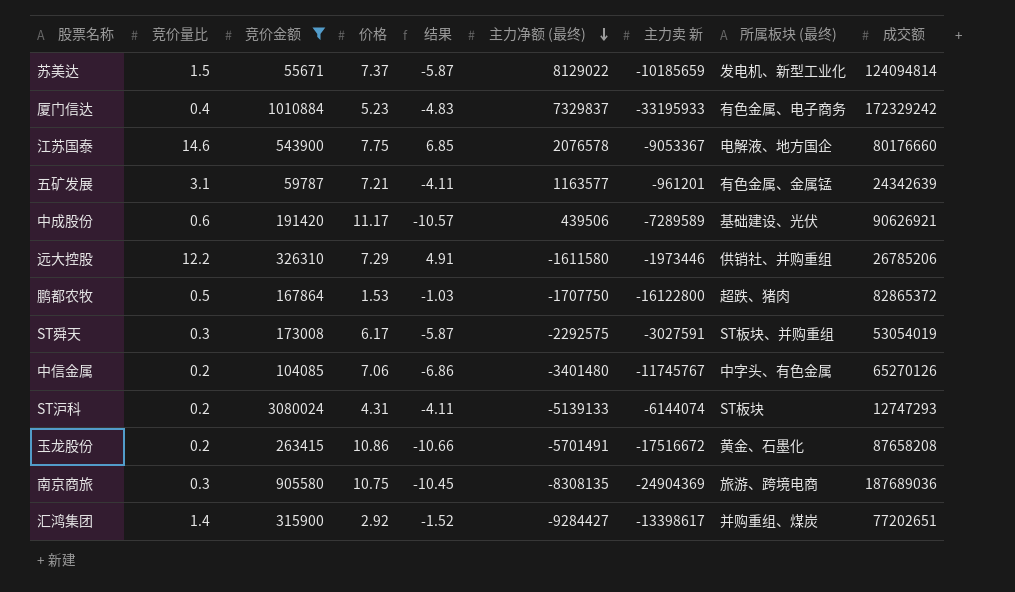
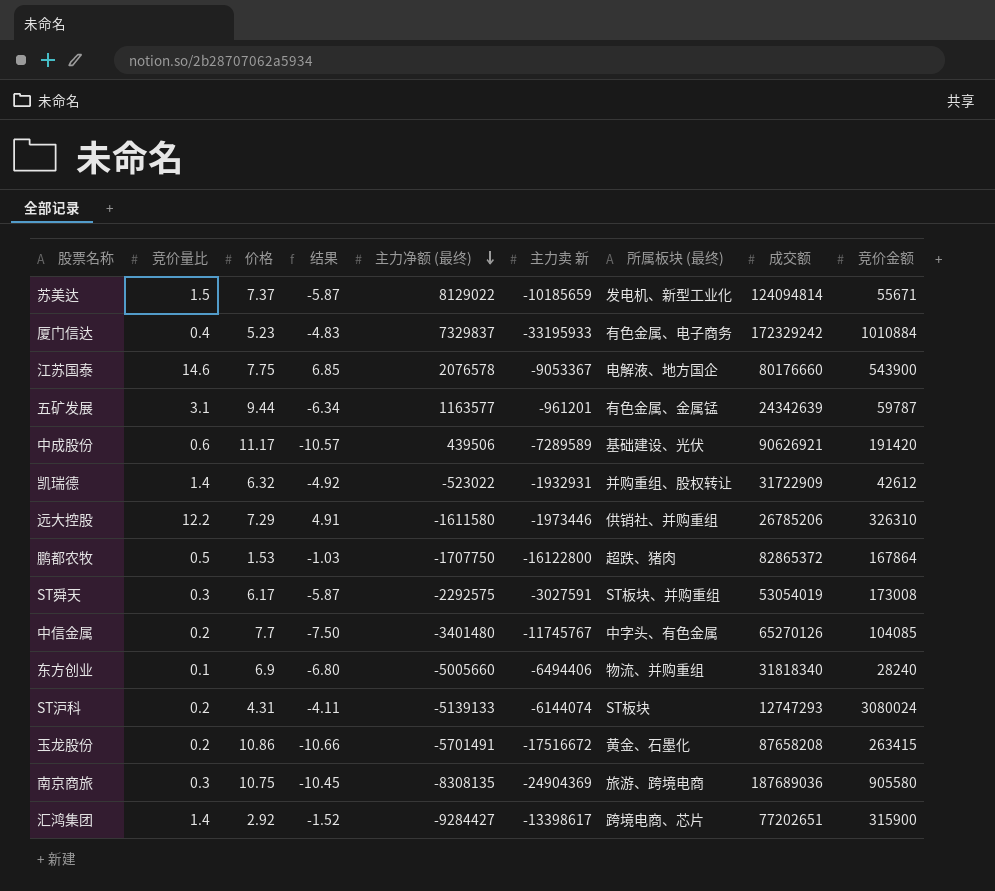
filter: 竞价金额 >= 55671 -> none
column 竞价金额 | position: 3 -> 9
五矿发展 | 价格: 7.21 -> 9.44
五矿发展 | 结果: -4.11 -> -6.34
中信金属 | 价格: 7.06 -> 7.7
中信金属 | 结果: -6.86 -> -7.50
汇鸿集团 | 所属板块 (最终): 并购重组、煤炭 -> 跨境电商、芯片

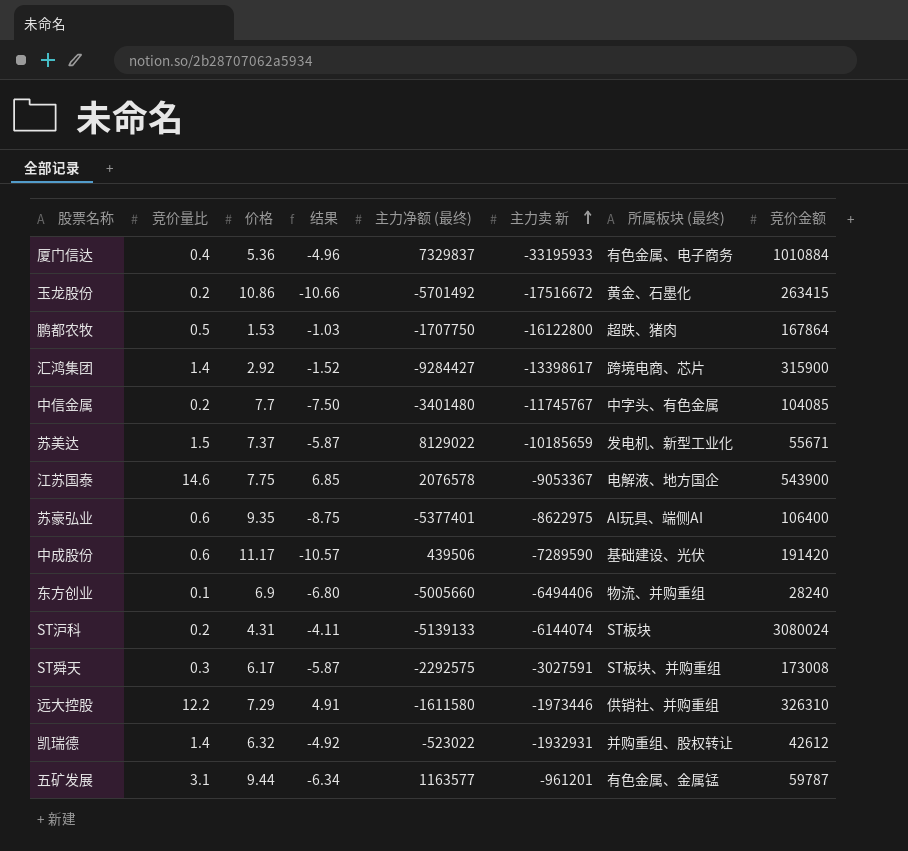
row order: 主力净额 (最终) descending -> 主力卖 新 ascending
column 成交额 | position: 8 -> none
row 南京商旅: 0.3 | 10.75 | -10.45 | -8308135 | -24904369 | 旅游、跨境电商 | 187689036 | 905580 -> none
厦门信达 | 价格: 5.23 -> 5.36
厦门信达 | 结果: -4.83 -> -4.96
玉龙股份 | 主力净额 (最终): -5701491 -> -5701492
row 苏豪弘业: none -> 0.6 | 9.35 | -8.75 | -5377401 | -8622975 | AI玩具、端侧AI | 106400
中成股份 | 主力卖 新: -7289589 -> -7289590

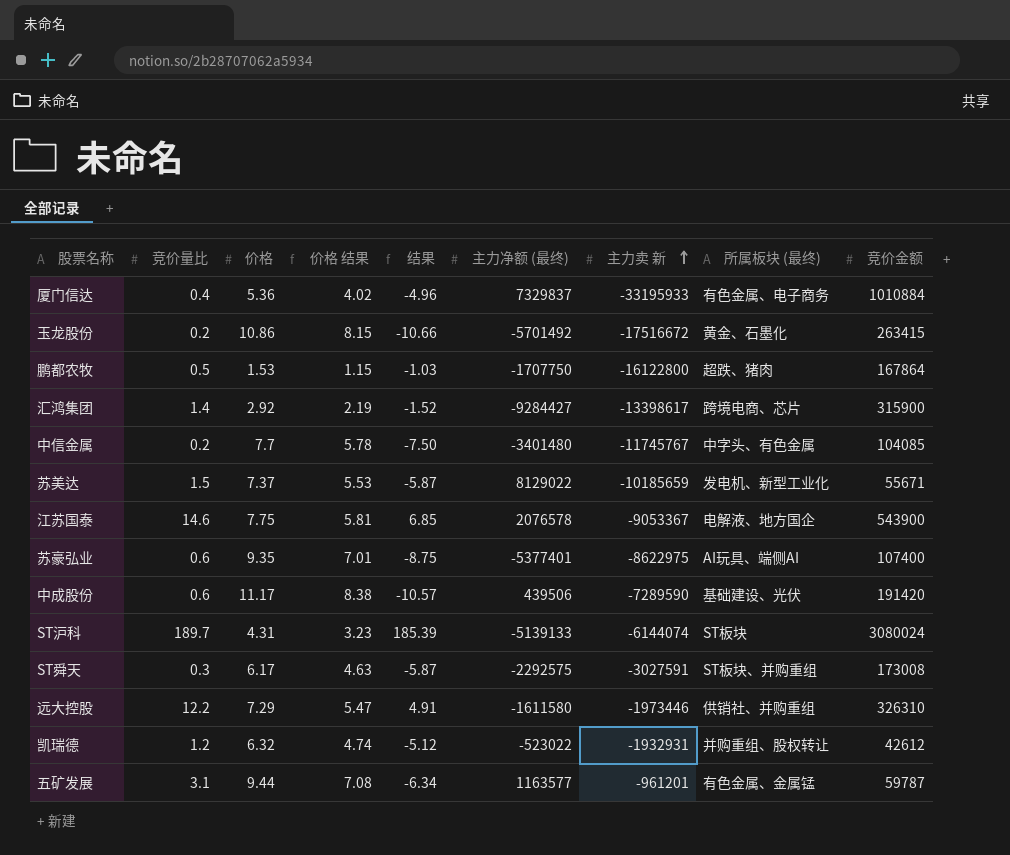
column 价格 结果 | formula: none -> [价格] * 0.75
row 东方创业: 0.1 | 6.9 | -6.80 | -5005660 | -6494406 | 物流、并购重组 | 28240 -> none
苏豪弘业 | 竞价金额: 106400 -> 107400
ST沪科 | 竞价量比: 0.2 -> 189.7
ST沪科 | 结果: -4.11 -> 185.39
凯瑞德 | 竞价量比: 1.4 -> 1.2
凯瑞德 | 结果: -4.92 -> -5.12

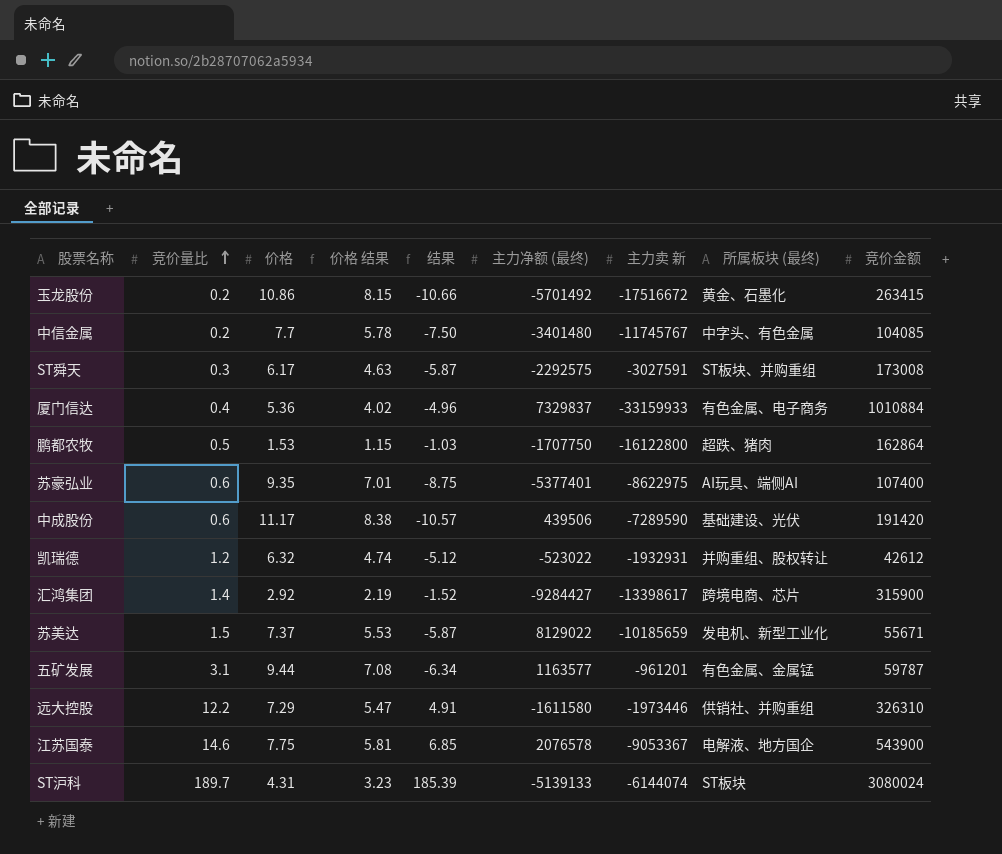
row order: 主力卖 新 ascending -> 竞价量比 ascending
厦门信达 | 主力卖 新: -33195933 -> -33159933
鹏都农牧 | 竞价金额: 167864 -> 162864

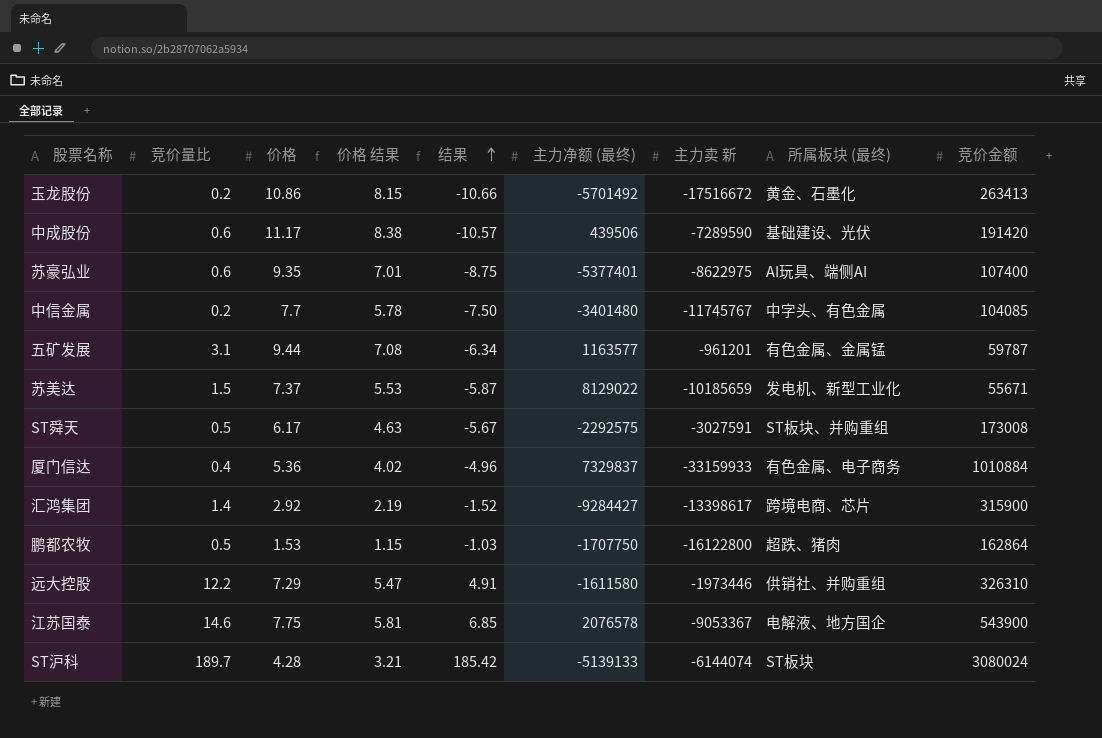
row order: 竞价量比 ascending -> 结果 ascending
row 凯瑞德: 1.2 | 6.32 | 4.74 | -5.12 | -523022 | -1932931 | 并购重组、股权转让 | 42612 -> none
玉龙股份 | 竞价金额: 263415 -> 263413
ST舜天 | 竞价量比: 0.3 -> 0.5
ST舜天 | 结果: -5.87 -> -5.67
ST沪科 | 价格: 4.31 -> 4.28
ST沪科 | 价格 结果: 3.23 -> 3.21
ST沪科 | 结果: 185.39 -> 185.42

